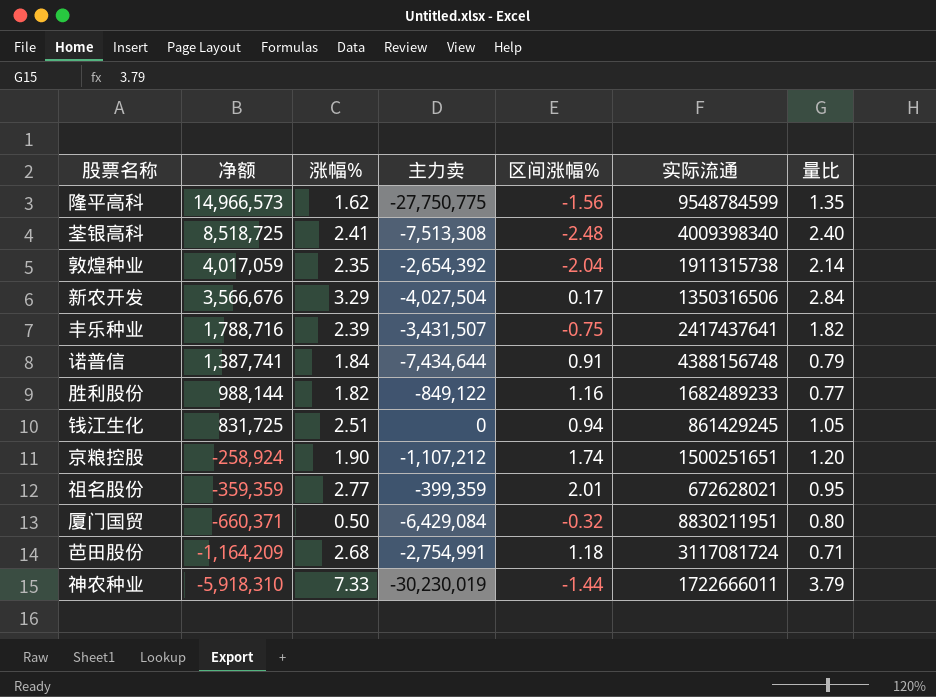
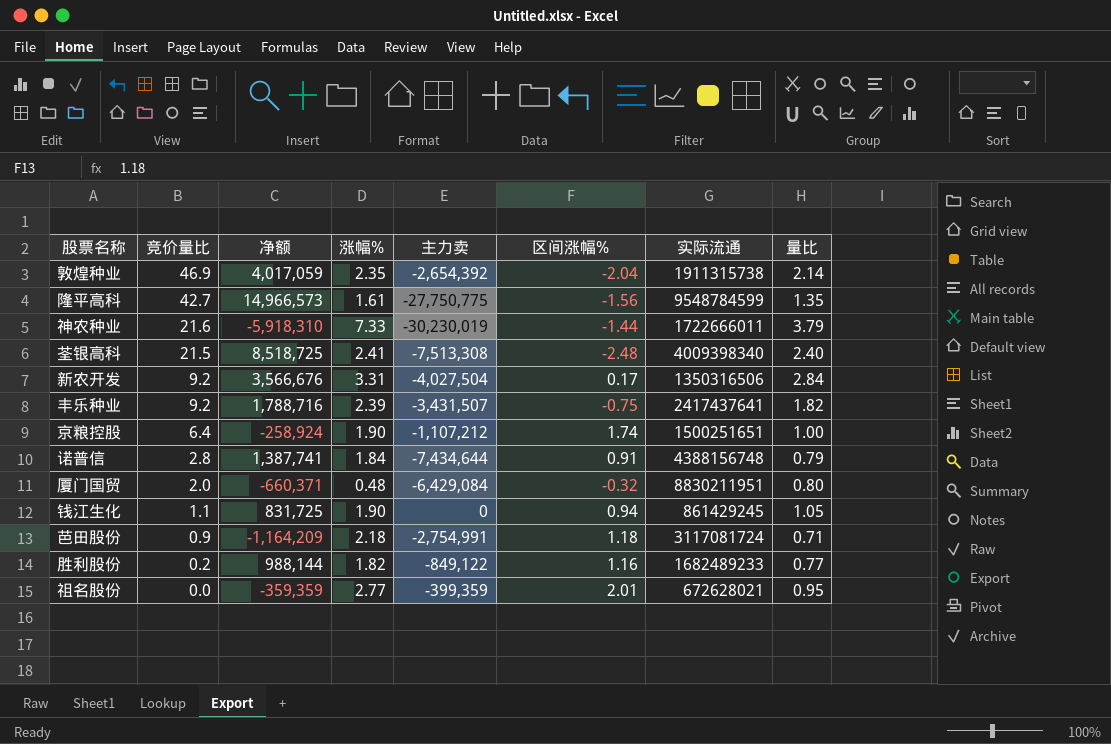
row order: 净额 descending -> 竞价量比 descending
column 竞价量比 | position: none -> 2
隆平高科 | 涨幅%: 1.62 -> 1.61
新农开发 | 涨幅%: 3.29 -> 3.31
京粮控股 | 量比: 1.20 -> 1.00
厦门国贸 | 涨幅%: 0.50 -> 0.48
钱江生化 | 涨幅%: 2.51 -> 1.90
芭田股份 | 涨幅%: 2.68 -> 2.18

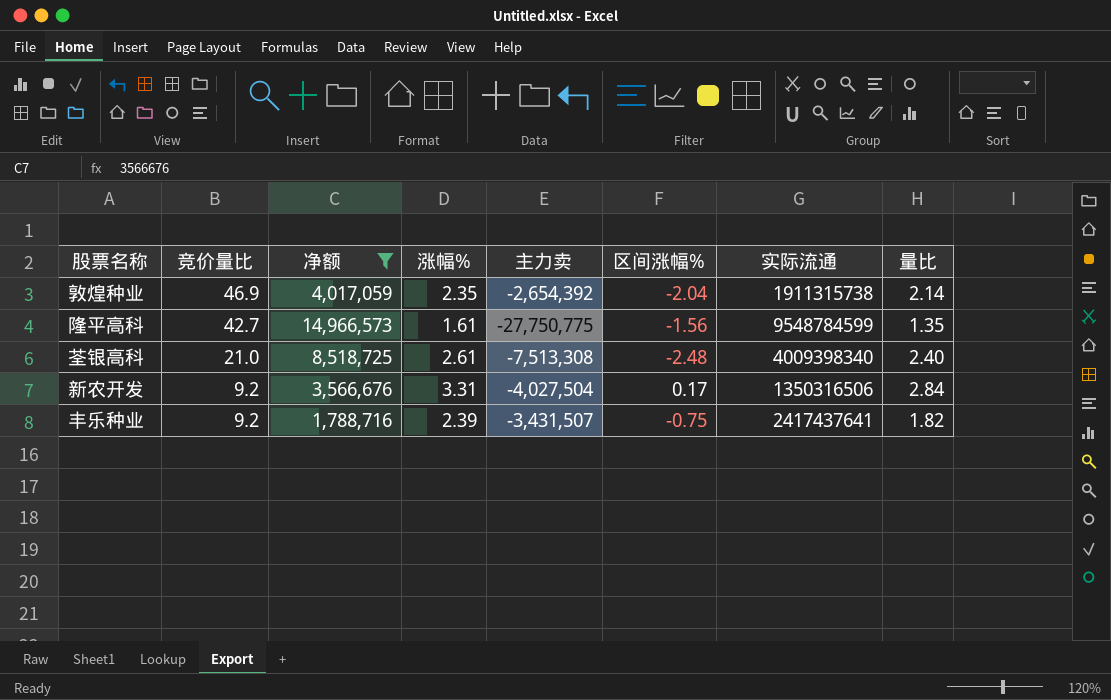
filter: none -> 净额 >= 1,788,716
荃银高科 | 竞价量比: 21.5 -> 21.0
荃银高科 | 涨幅%: 2.41 -> 2.61

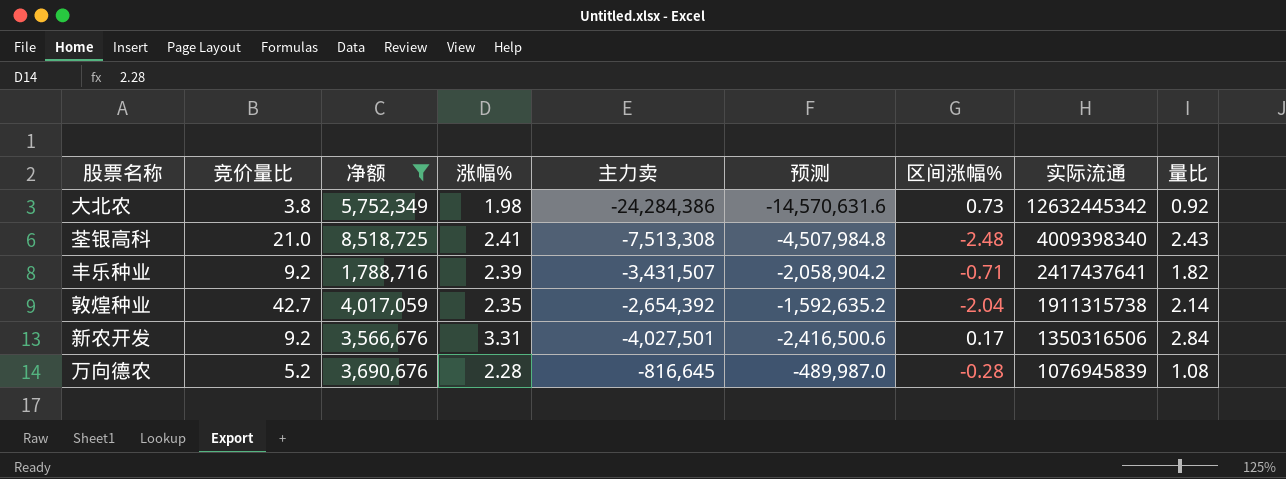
row order: 竞价量比 descending -> 实际流通 descending
column 预测 | formula: none -> [主力卖] * 0.6
row 隆平高科: 42.7 | 14,966,573 | 1.61 | -27,750,775 | -1.56 | 9548784599 | 1.35 -> none
row 大北农: none -> 3.8 | 5,752,349 | 1.98 | -24,284,386 | -14,570,631.6 | 0.73 | 12632445342 | 0.92
荃银高科 | 涨幅%: 2.61 -> 2.41
荃银高科 | 量比: 2.40 -> 2.43
丰乐种业 | 区间涨幅%: -0.75 -> -0.71
敦煌种业 | 竞价量比: 46.9 -> 42.7
新农开发 | 主力卖: -4,027,504 -> -4,027,501
row 万向德农: none -> 5.2 | 3,690,676 | 2.28 | -816,645 | -489,987.0 | -0.28 | 1076945839 | 1.08

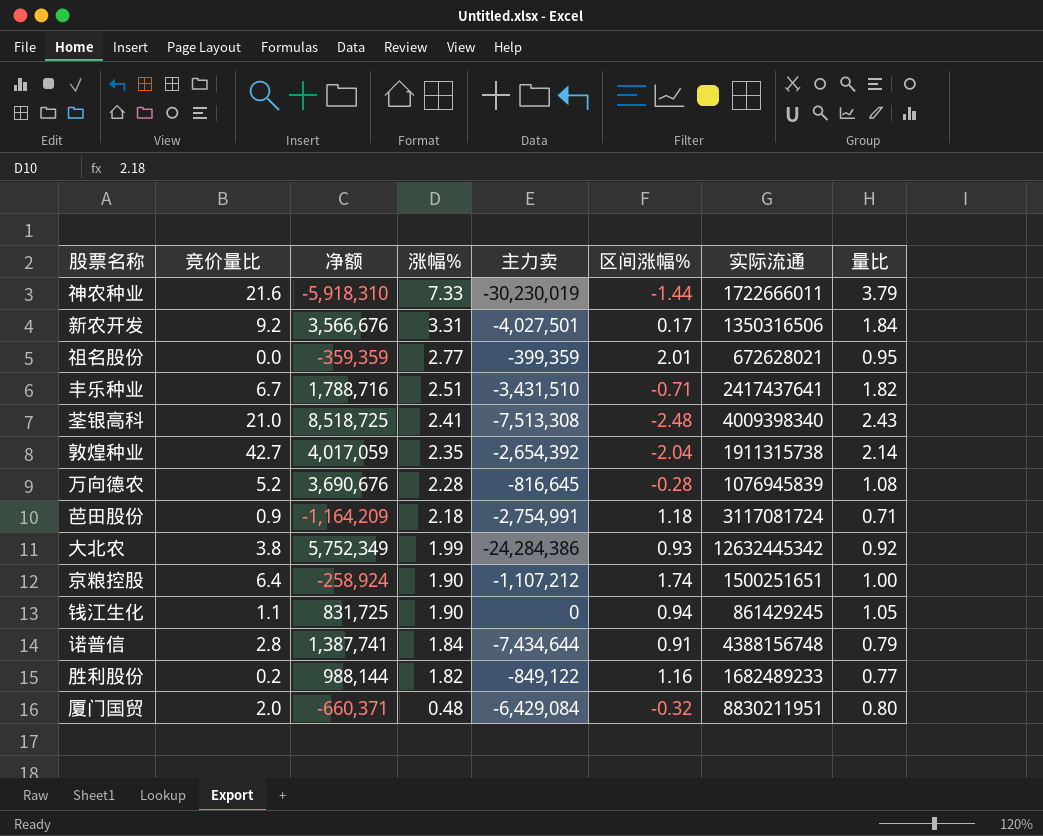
filter: 净额 >= 1,788,716 -> none
row order: 实际流通 descending -> 涨幅% descending
column 预测 | formula: [主力卖] * 0.6 -> none
新农开发 | 量比: 2.84 -> 1.84
丰乐种业 | 竞价量比: 9.2 -> 6.7
丰乐种业 | 涨幅%: 2.39 -> 2.51
丰乐种业 | 主力卖: -3,431,507 -> -3,431,510
大北农 | 涨幅%: 1.98 -> 1.99
大北农 | 区间涨幅%: 0.73 -> 0.93

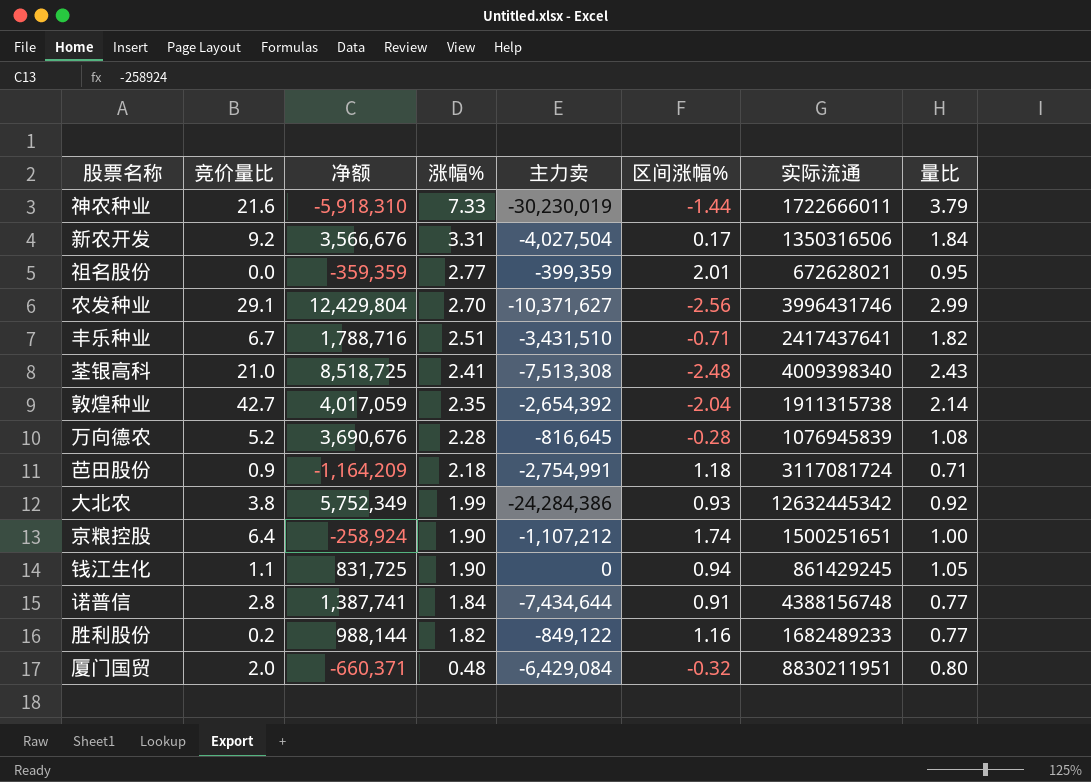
新农开发 | 主力卖: -4,027,501 -> -4,027,504
row 农发种业: none -> 29.1 | 12,429,804 | 2.70 | -10,371,627 | -2.56 | 3996431746 | 2.99
诺普信 | 量比: 0.79 -> 0.77

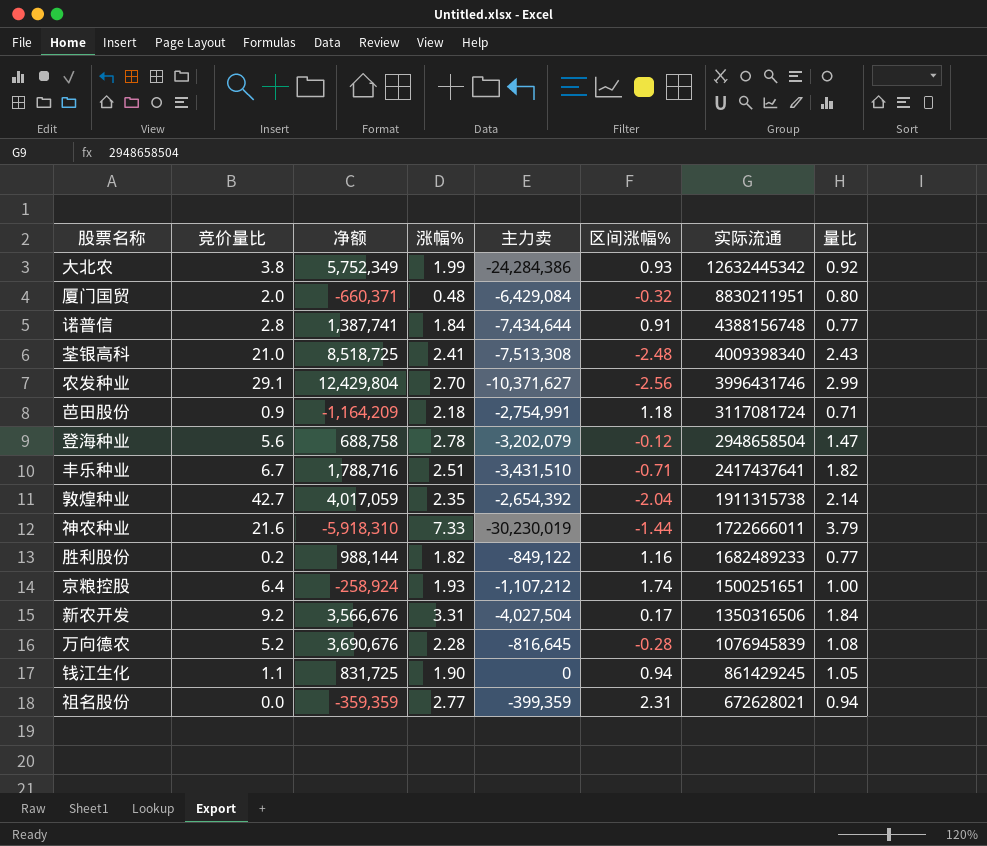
row order: 涨幅% descending -> 实际流通 descending
row 登海种业: none -> 5.6 | 688,758 | 2.78 | -3,202,079 | -0.12 | 2948658504 | 1.47
京粮控股 | 涨幅%: 1.90 -> 1.93
祖名股份 | 区间涨幅%: 2.01 -> 2.31
祖名股份 | 量比: 0.95 -> 0.94

